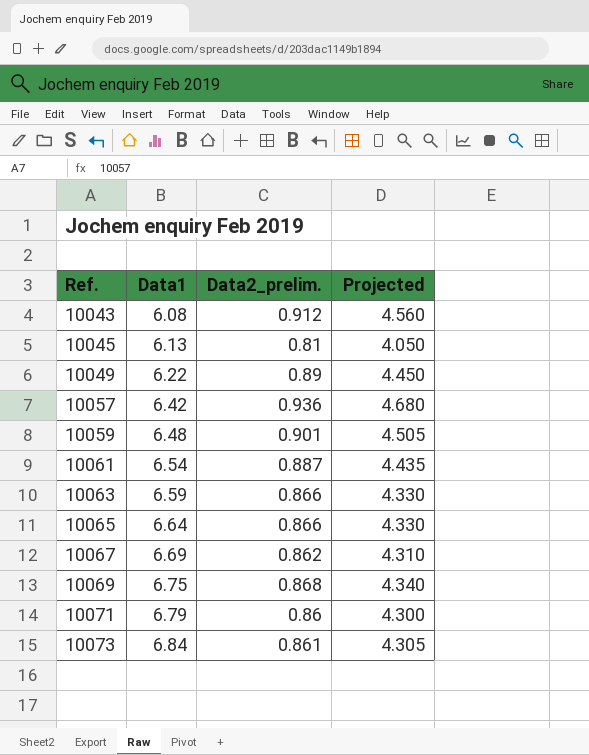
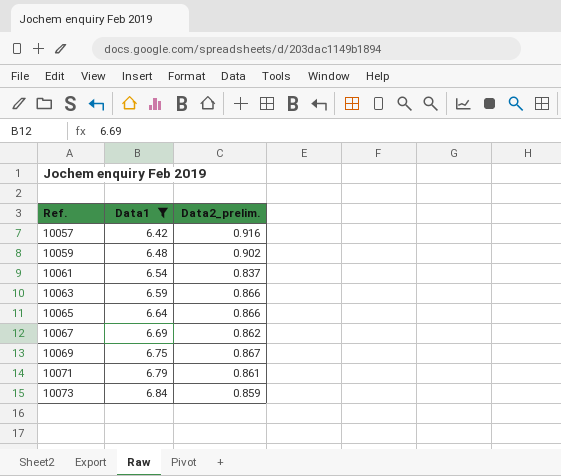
filter: none -> Data1 >= 6.42
column Projected | formula: [Data2_prelim.] * 5 -> none
10057 | Data2_prelim.: 0.936 -> 0.916
10059 | Data2_prelim.: 0.901 -> 0.902
10061 | Data2_prelim.: 0.887 -> 0.837
10069 | Data2_prelim.: 0.868 -> 0.867
10071 | Data2_prelim.: 0.86 -> 0.861
10073 | Data2_prelim.: 0.861 -> 0.859

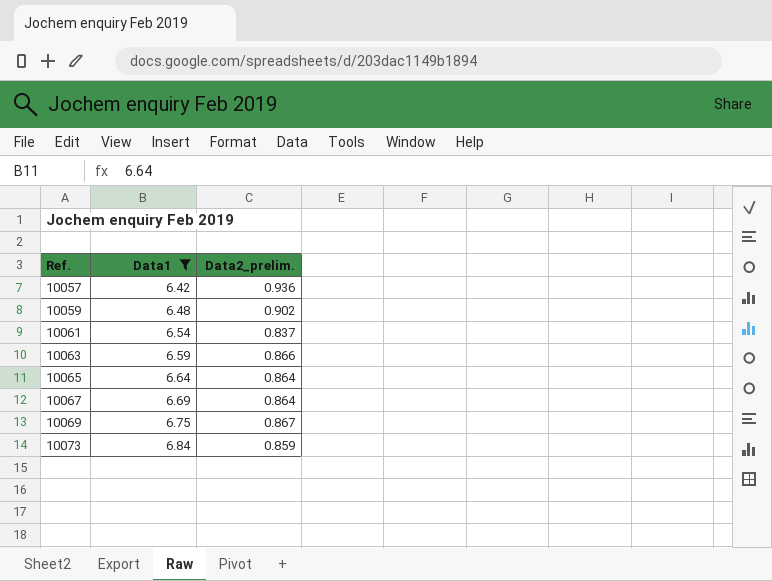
row 10071: 6.79 | 0.861 -> none
10057 | Data2_prelim.: 0.916 -> 0.936
10065 | Data2_prelim.: 0.866 -> 0.864
10067 | Data2_prelim.: 0.862 -> 0.864

